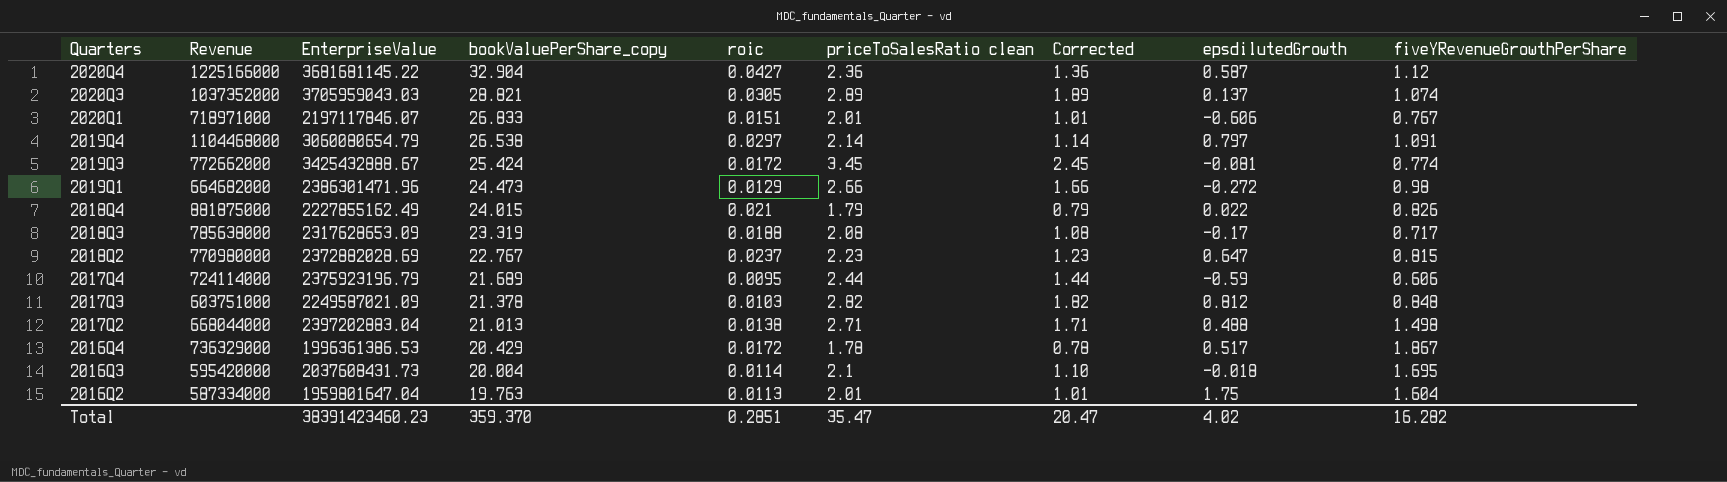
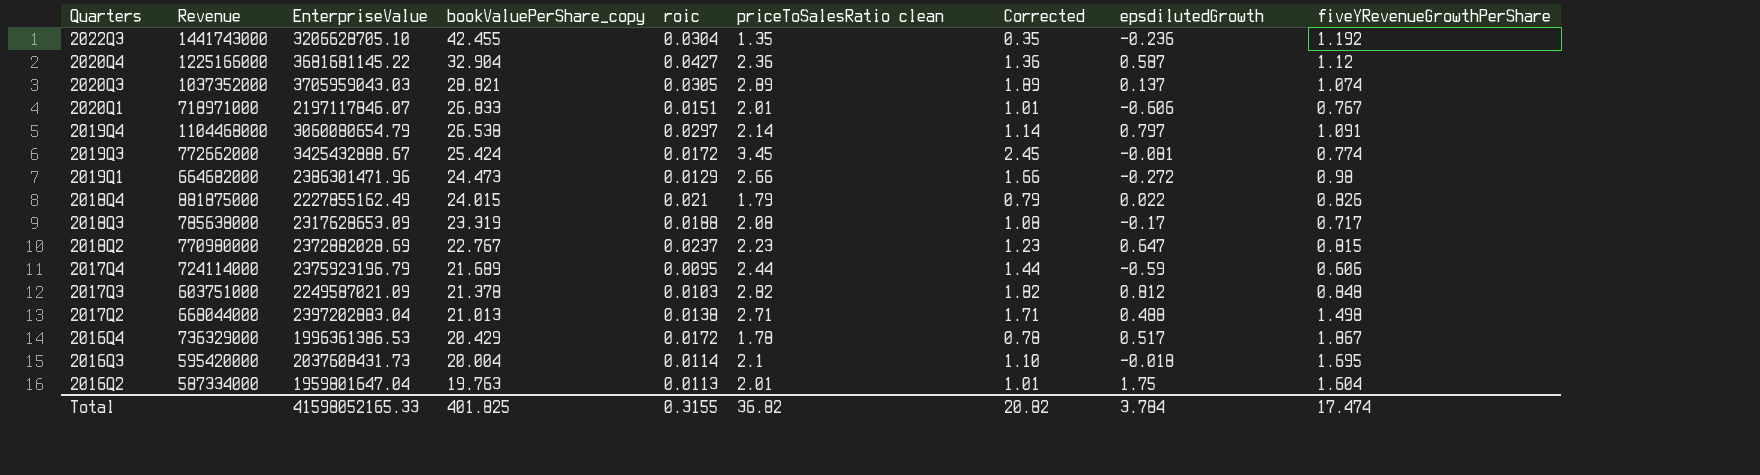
row 2022Q3: none -> 1441743000 | 3206628705.10 | 42.455 | 0.0304 | 1.35 | 0.35 | -0.236 | 1.192
Total | EnterpriseValue: 38391423460.23 -> 41598052165.33
Total | bookValuePerShare_copy: 359.370 -> 401.825
Total | roic: 0.2851 -> 0.3155
Total | priceToSalesRatio clean: 35.47 -> 36.82
Total | Corrected: 20.47 -> 20.82
Total | epsdilutedGrowth: 4.02 -> 3.784
Total | fiveYRevenueGrowthPerShare: 16.282 -> 17.474

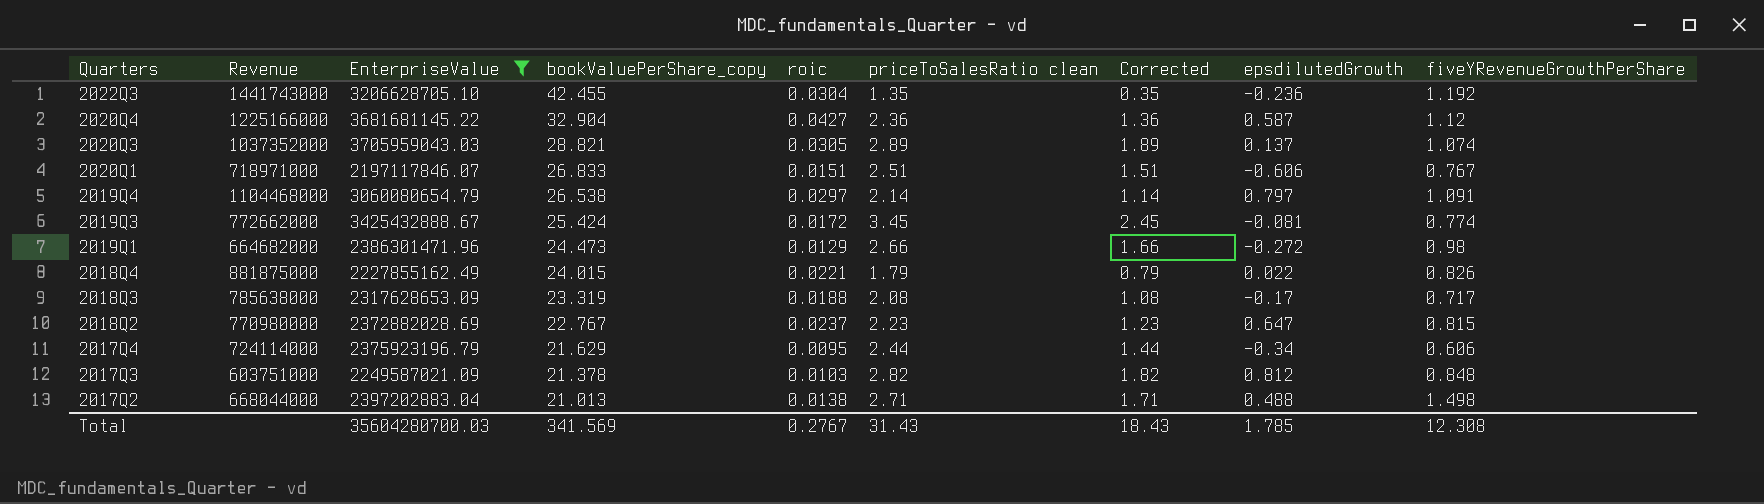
filter: none -> EnterpriseValue >= 2197117846.07
2020Q1 | priceToSalesRatio clean: 2.01 -> 2.51
2020Q1 | Corrected: 1.01 -> 1.51
2018Q4 | roic: 0.021 -> 0.0221
2017Q4 | bookValuePerShare_copy: 21.689 -> 21.629
2017Q4 | epsdilutedGrowth: -0.59 -> -0.34
Total | EnterpriseValue: 41598052165.33 -> 35604280700.03
Total | bookValuePerShare_copy: 401.825 -> 341.569
Total | roic: 0.3155 -> 0.2767
Total | priceToSalesRatio clean: 36.82 -> 31.43
Total | Corrected: 20.82 -> 18.43
Total | epsdilutedGrowth: 3.784 -> 1.785
Total | fiveYRevenueGrowthPerShare: 17.474 -> 12.308

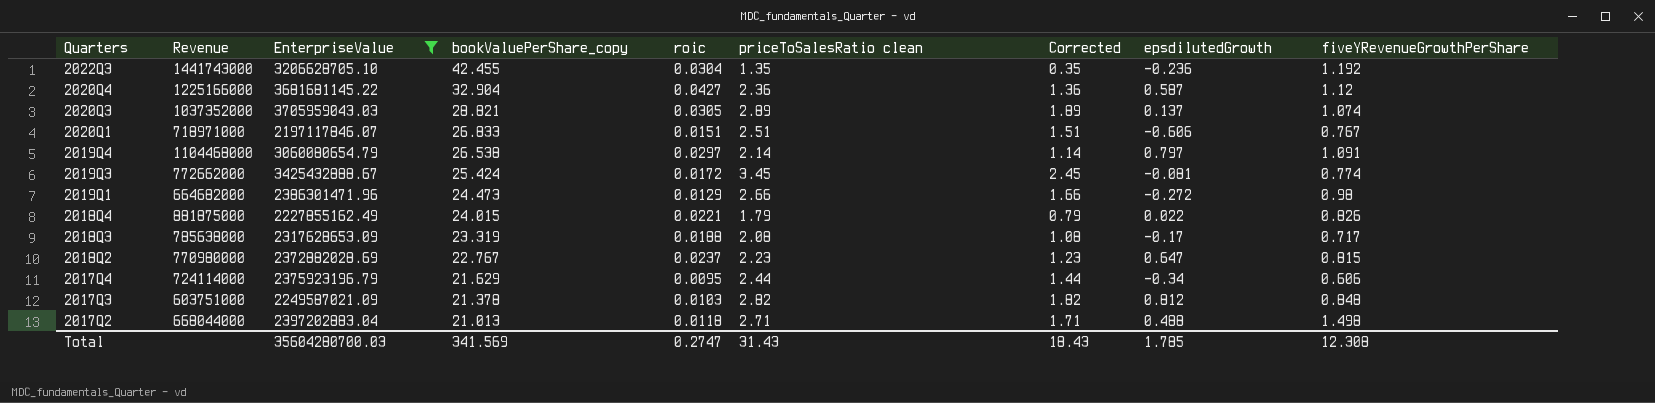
2017Q2 | roic: 0.0138 -> 0.0118
Total | roic: 0.2767 -> 0.2747

